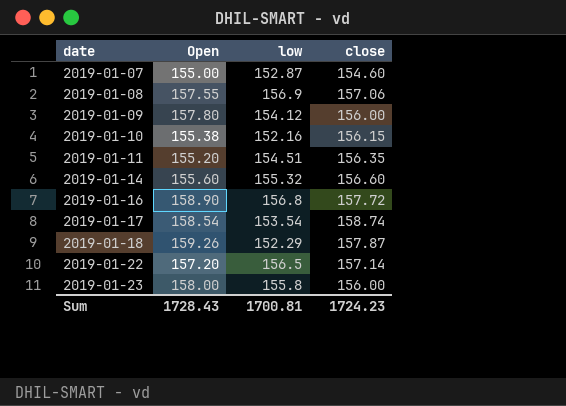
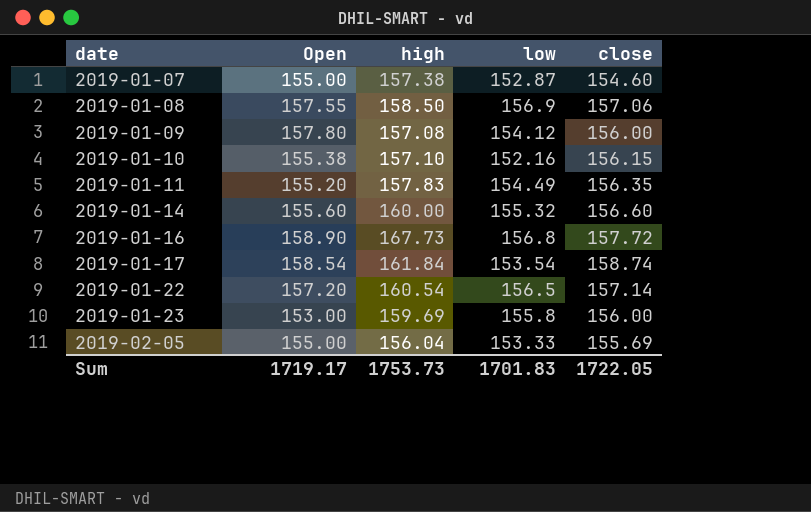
column high | position: none -> 3
row 2019-01-18: 159.26 | 152.29 | 157.87 -> none
2019-01-11 | low: 154.51 -> 154.49
2019-01-23 | Open: 158.00 -> 153.00
row 2019-02-05: none -> 155.00 | 156.04 | 153.33 | 155.69
Sum | Open: 1728.43 -> 1719.17
Sum | low: 1700.81 -> 1701.83
Sum | close: 1724.23 -> 1722.05

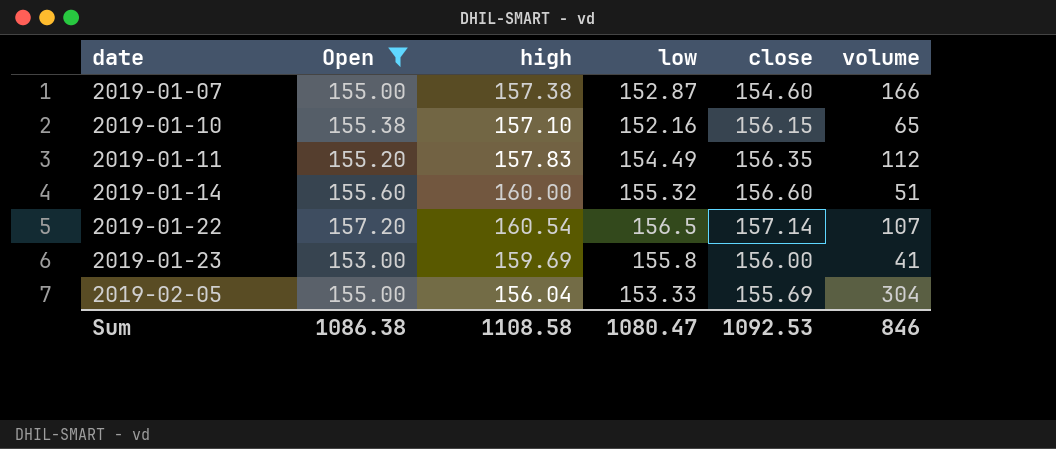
filter: none -> Open <= 157.20
column volume | position: none -> 6
Sum | Open: 1719.17 -> 1086.38
Sum | high: 1753.73 -> 1108.58
Sum | low: 1701.83 -> 1080.47
Sum | close: 1722.05 -> 1092.53

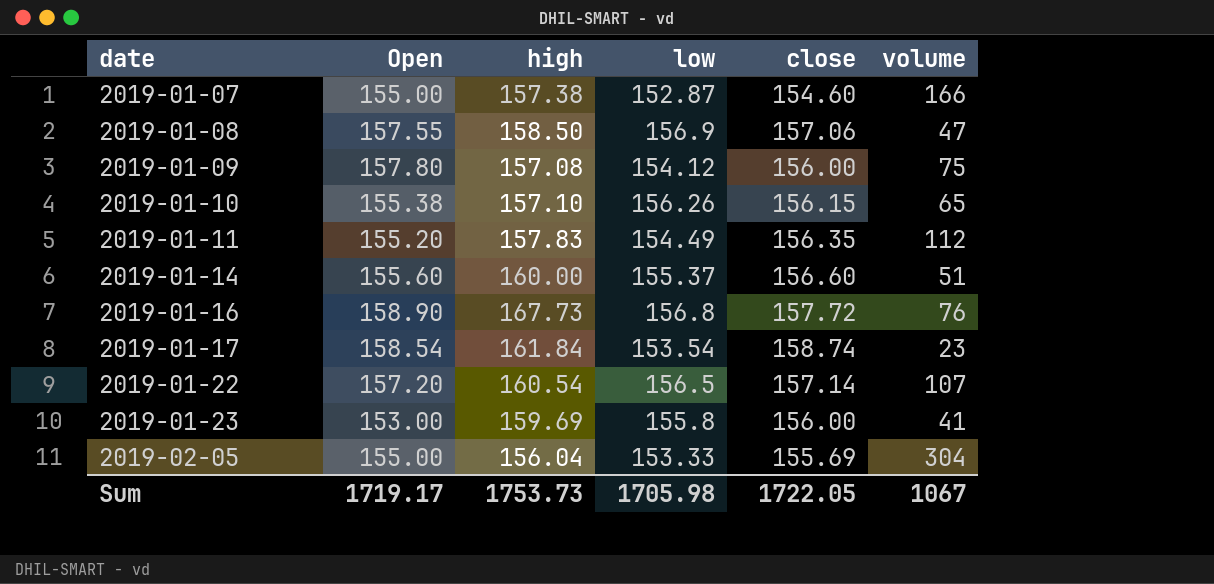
filter: Open <= 157.20 -> none
2019-01-10 | low: 152.16 -> 156.26
2019-01-14 | low: 155.32 -> 155.37
Sum | Open: 1086.38 -> 1719.17
Sum | high: 1108.58 -> 1753.73
Sum | low: 1080.47 -> 1705.98
Sum | close: 1092.53 -> 1722.05
Sum | volume: 846 -> 1067

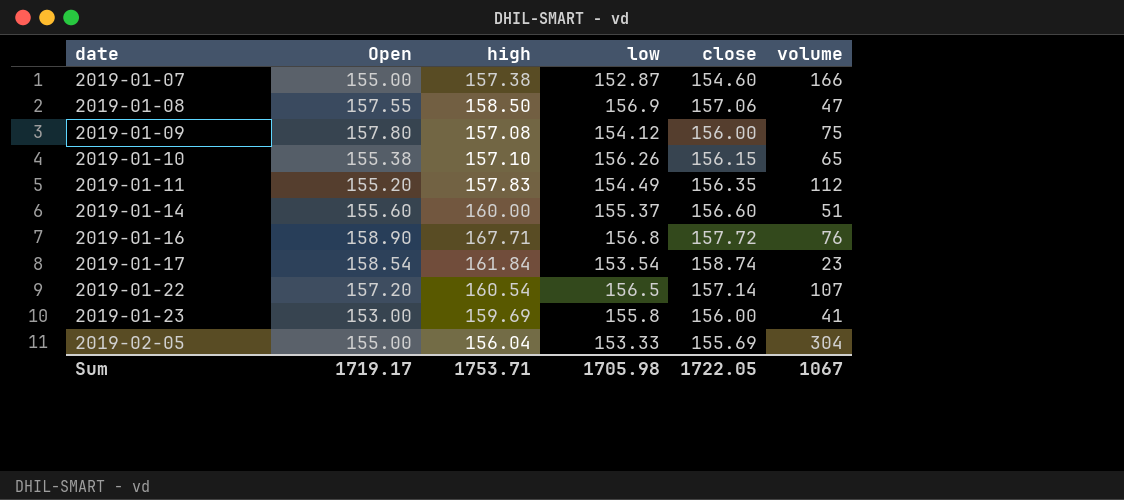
2019-01-16 | high: 167.73 -> 167.71
Sum | high: 1753.73 -> 1753.71

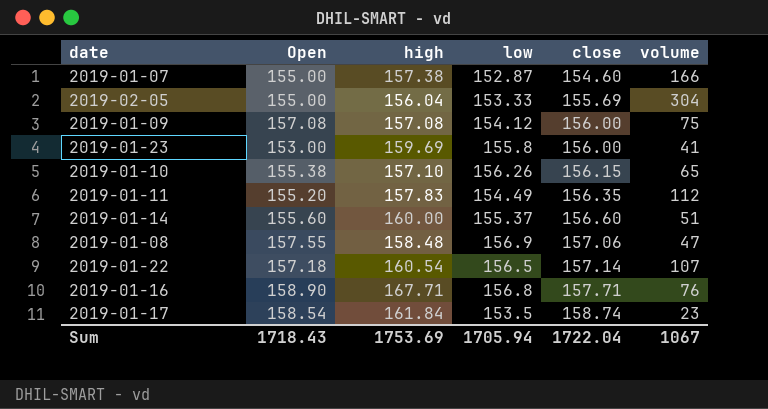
row order: date ascending -> close ascending
2019-01-09 | Open: 157.80 -> 157.08
2019-01-08 | high: 158.50 -> 158.48
2019-01-22 | Open: 157.20 -> 157.18
2019-01-16 | close: 157.72 -> 157.71
2019-01-17 | low: 153.54 -> 153.5
Sum | Open: 1719.17 -> 1718.43
Sum | high: 1753.71 -> 1753.69
Sum | low: 1705.98 -> 1705.94
Sum | close: 1722.05 -> 1722.04

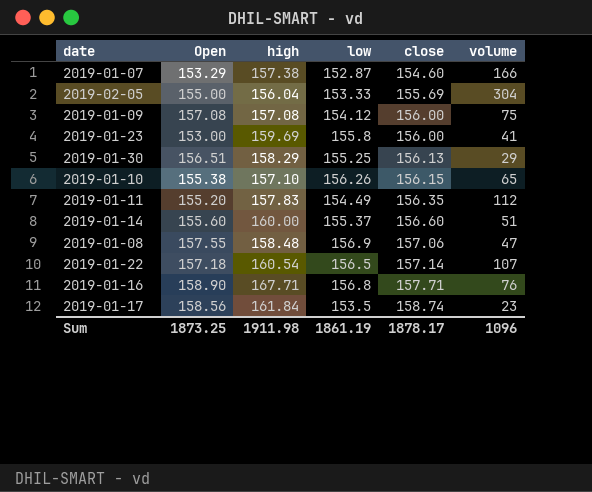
2019-01-07 | Open: 155.00 -> 153.29
row 2019-01-30: none -> 156.51 | 158.29 | 155.25 | 156.13 | 29
2019-01-17 | Open: 158.54 -> 158.56
Sum | Open: 1718.43 -> 1873.25
Sum | high: 1753.69 -> 1911.98
Sum | low: 1705.94 -> 1861.19
Sum | close: 1722.04 -> 1878.17
Sum | volume: 1067 -> 1096

